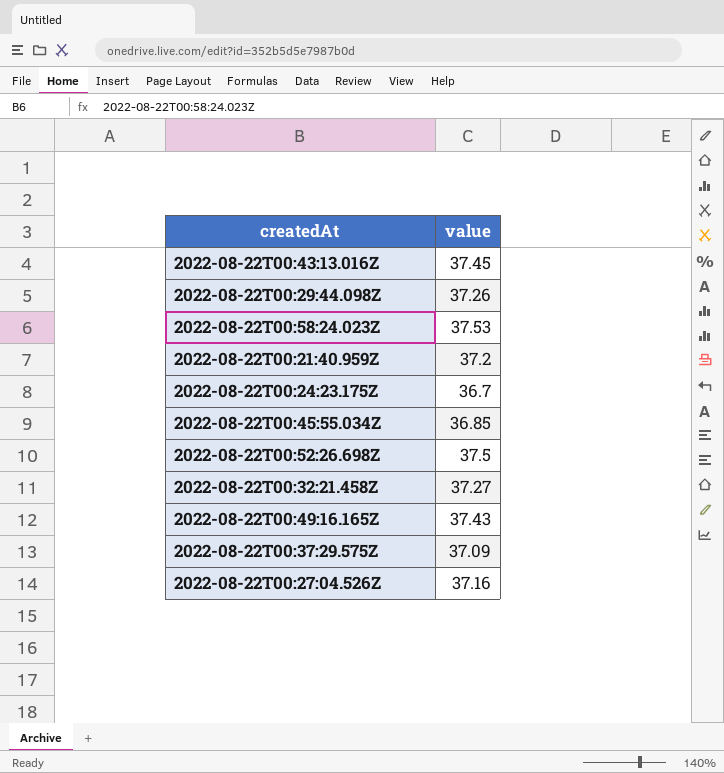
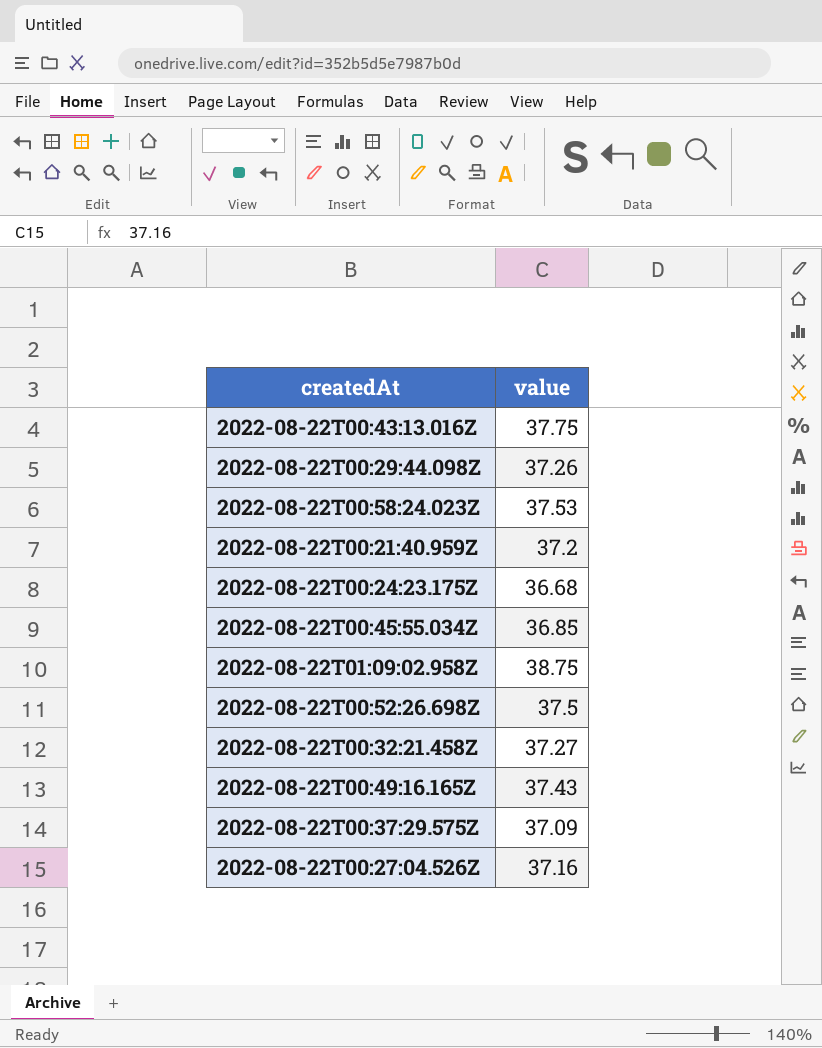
2022-08-22T00:43:13.016Z | value: 37.45 -> 37.75
2022-08-22T00:24:23.175Z | value: 36.7 -> 36.68
row 2022-08-22T01:09:02.958Z: none -> 38.75

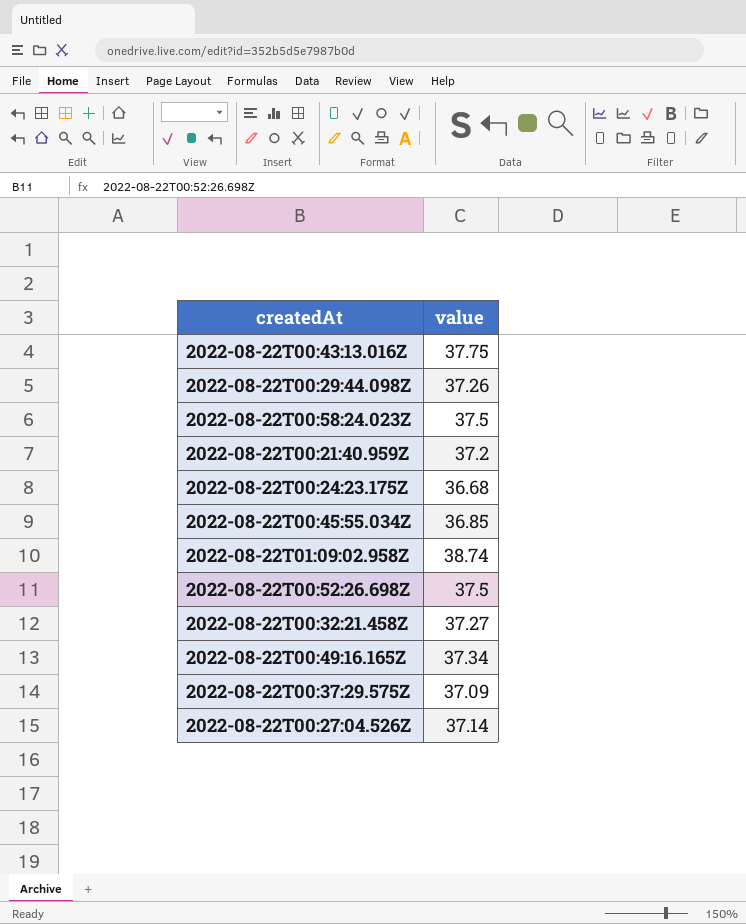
2022-08-22T00:58:24.023Z | value: 37.53 -> 37.5
2022-08-22T01:09:02.958Z | value: 38.75 -> 38.74
2022-08-22T00:49:16.165Z | value: 37.43 -> 37.34
2022-08-22T00:27:04.526Z | value: 37.16 -> 37.14

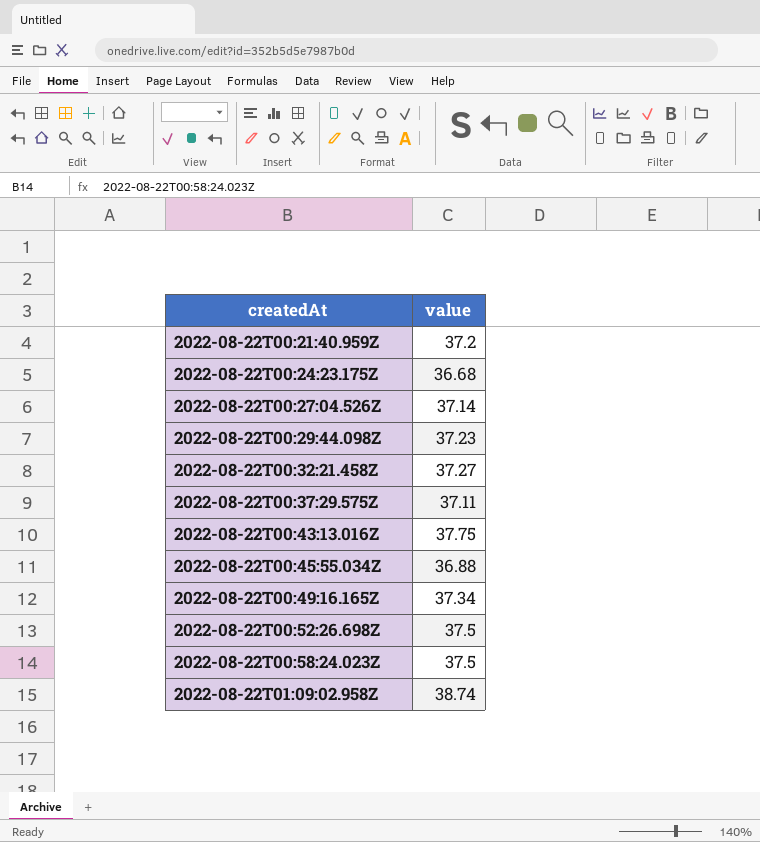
row order: none -> createdAt ascending
2022-08-22T00:29:44.098Z | value: 37.26 -> 37.23
2022-08-22T00:37:29.575Z | value: 37.09 -> 37.11
2022-08-22T00:45:55.034Z | value: 36.85 -> 36.88

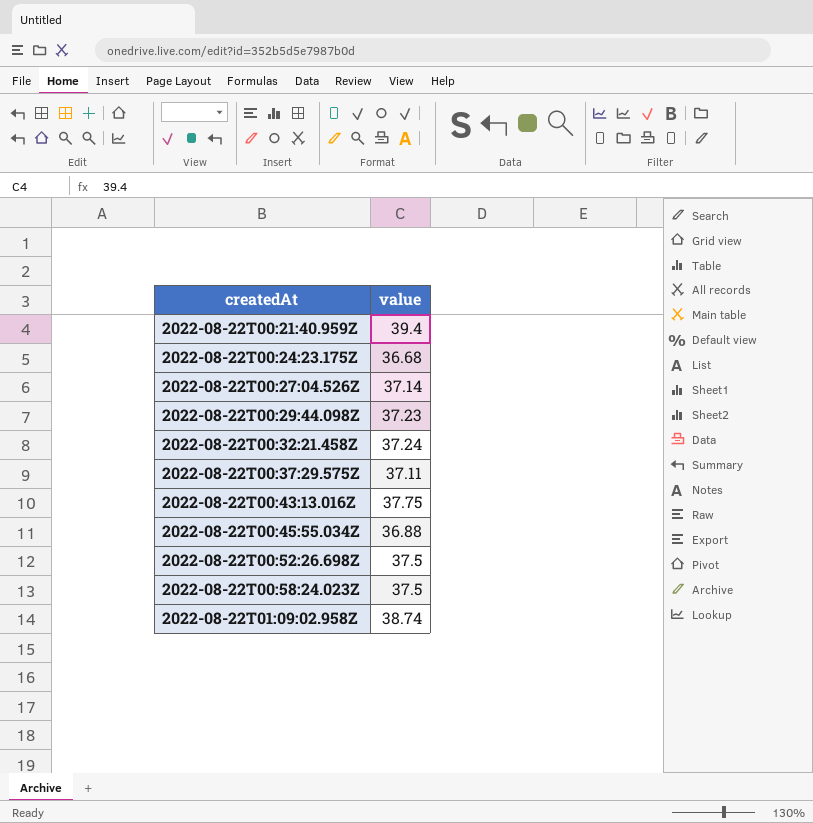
row 2022-08-22T00:49:16.165Z: 37.34 -> none
2022-08-22T00:21:40.959Z | value: 37.2 -> 39.4
2022-08-22T00:32:21.458Z | value: 37.27 -> 37.24

